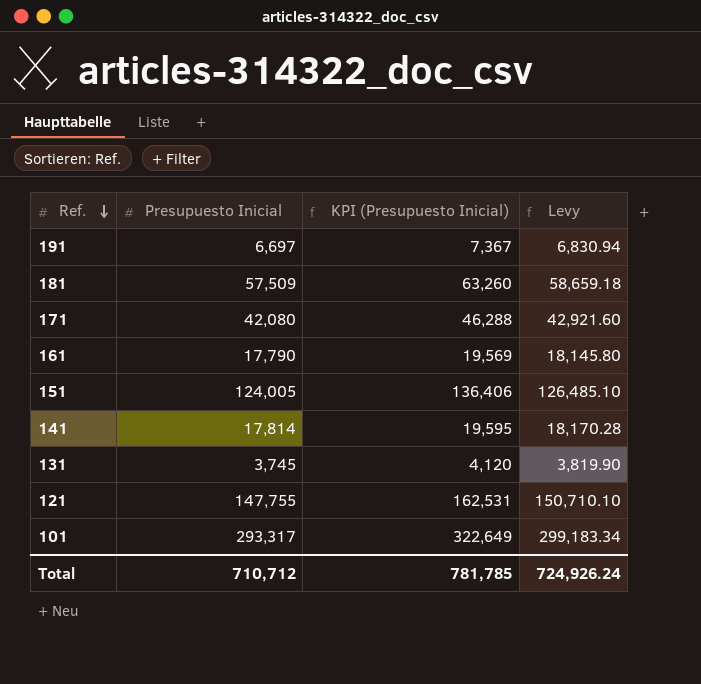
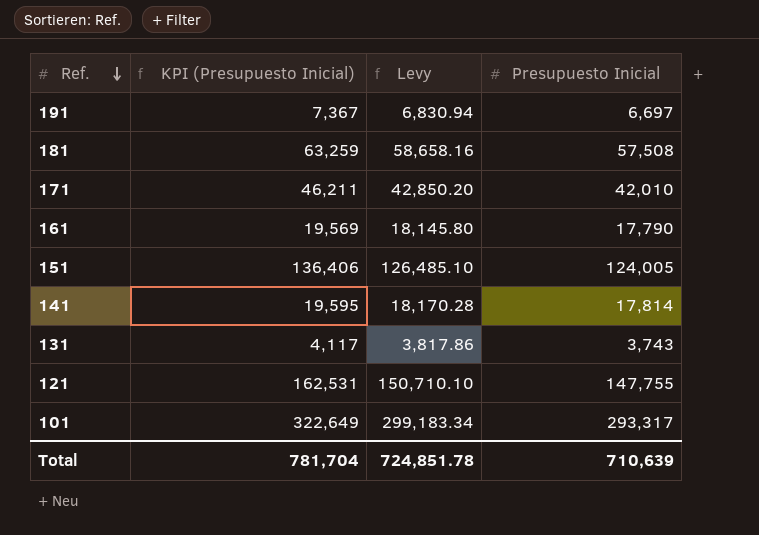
column Presupuesto Inicial | position: 2 -> 4
181 | KPI (Presupuesto Inicial): 63,260 -> 63,259
181 | Levy: 58,659.18 -> 58,658.16
181 | Presupuesto Inicial: 57,509 -> 57,508
171 | KPI (Presupuesto Inicial): 46,288 -> 46,211
171 | Levy: 42,921.60 -> 42,850.20
171 | Presupuesto Inicial: 42,080 -> 42,010
131 | KPI (Presupuesto Inicial): 4,120 -> 4,117
131 | Levy: 3,819.90 -> 3,817.86
131 | Presupuesto Inicial: 3,745 -> 3,743
Total | KPI (Presupuesto Inicial): 781,785 -> 781,704
Total | Levy: 724,926.24 -> 724,851.78
Total | Presupuesto Inicial: 710,712 -> 710,639

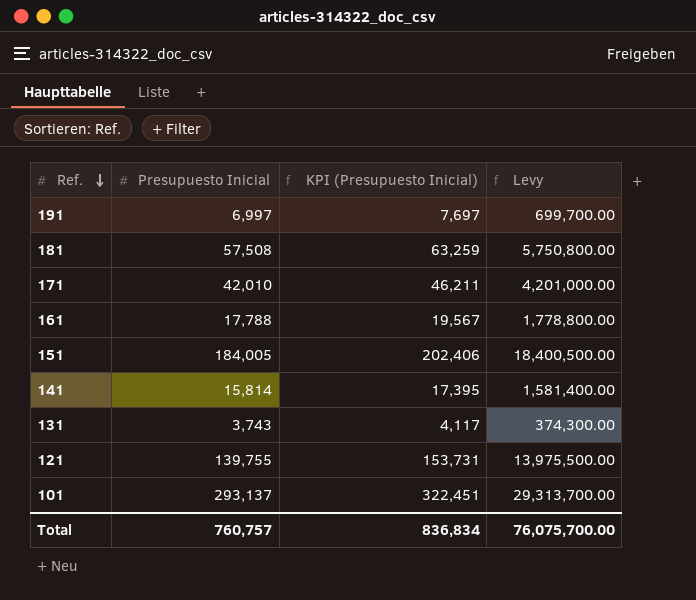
column Presupuesto Inicial | position: 4 -> 2
column Levy | formula: [Presupuesto Inicial] * 1.02 -> [Presupuesto Inicial] * 100
191 | Presupuesto Inicial: 6,697 -> 6,997
191 | KPI (Presupuesto Inicial): 7,367 -> 7,697
161 | Presupuesto Inicial: 17,790 -> 17,788
161 | KPI (Presupuesto Inicial): 19,569 -> 19,567
151 | Presupuesto Inicial: 124,005 -> 184,005
151 | KPI (Presupuesto Inicial): 136,406 -> 202,406
141 | Presupuesto Inicial: 17,814 -> 15,814
141 | KPI (Presupuesto Inicial): 19,595 -> 17,395
121 | Presupuesto Inicial: 147,755 -> 139,755
121 | KPI (Presupuesto Inicial): 162,531 -> 153,731
101 | Presupuesto Inicial: 293,317 -> 293,137
101 | KPI (Presupuesto Inicial): 322,649 -> 322,451
Total | Presupuesto Inicial: 710,639 -> 760,757
Total | KPI (Presupuesto Inicial): 781,704 -> 836,834
Total | Levy: 724,851.78 -> 76,075,700.00

